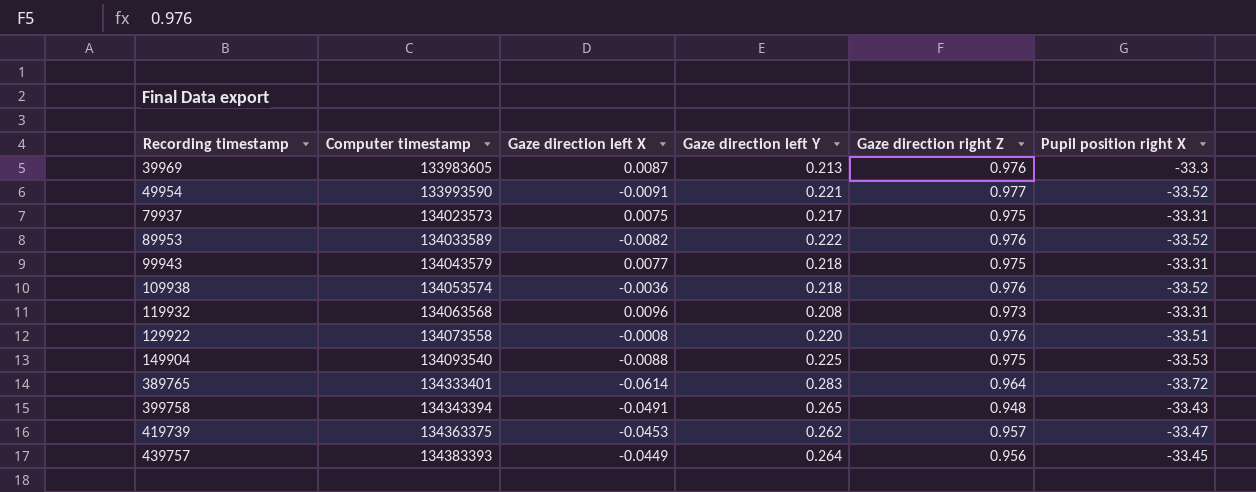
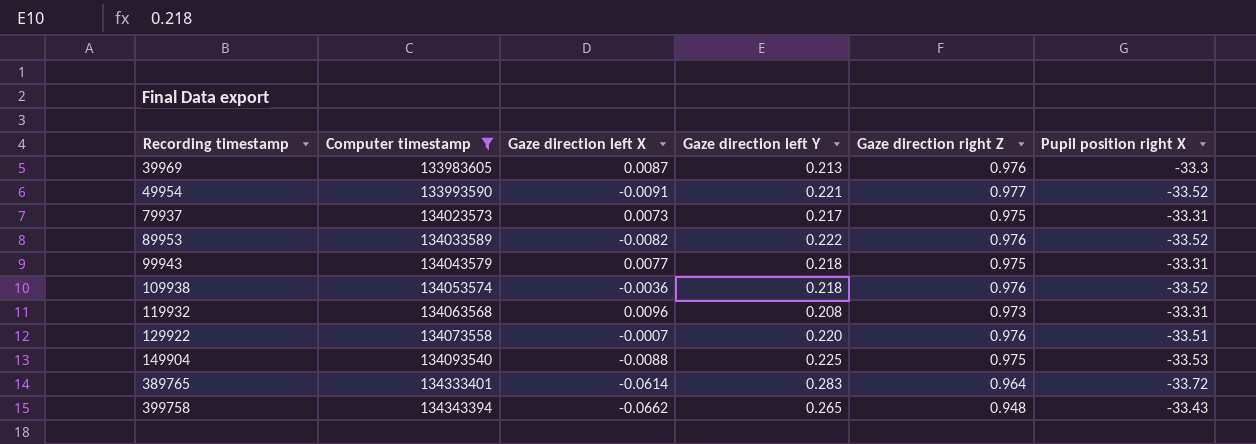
filter: none -> Computer timestamp <= 134343394
79937 | Gaze direction left X: 0.0075 -> 0.0073
129922 | Gaze direction left X: -0.0008 -> -0.0007
399758 | Gaze direction left X: -0.0491 -> -0.0662

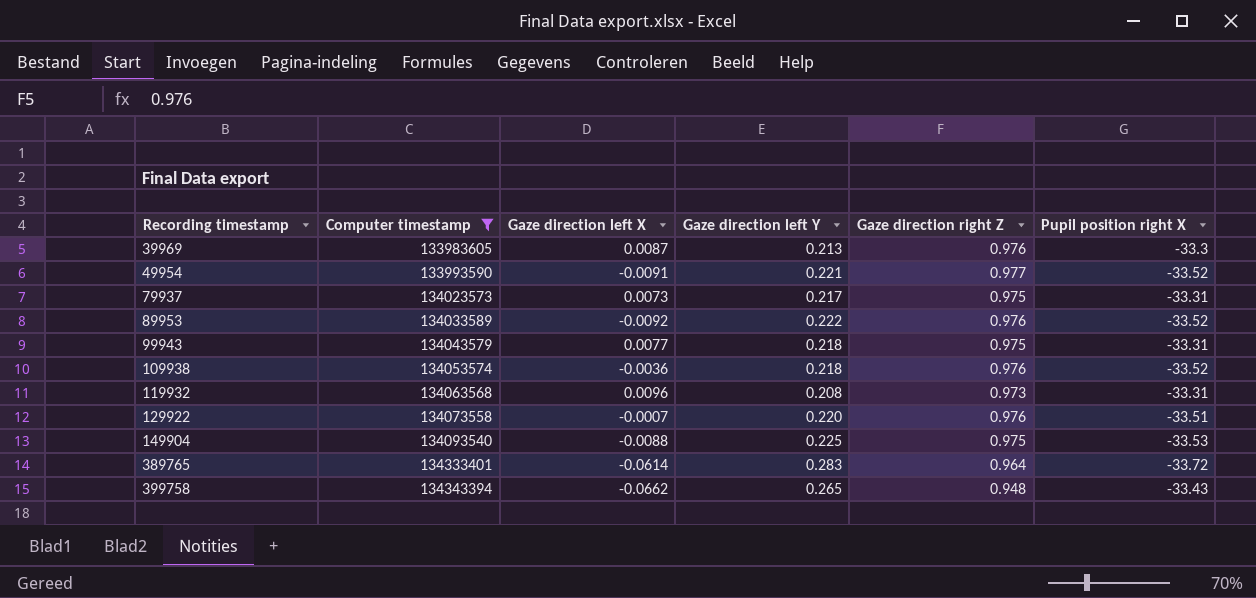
89953 | Gaze direction left X: -0.0082 -> -0.0092

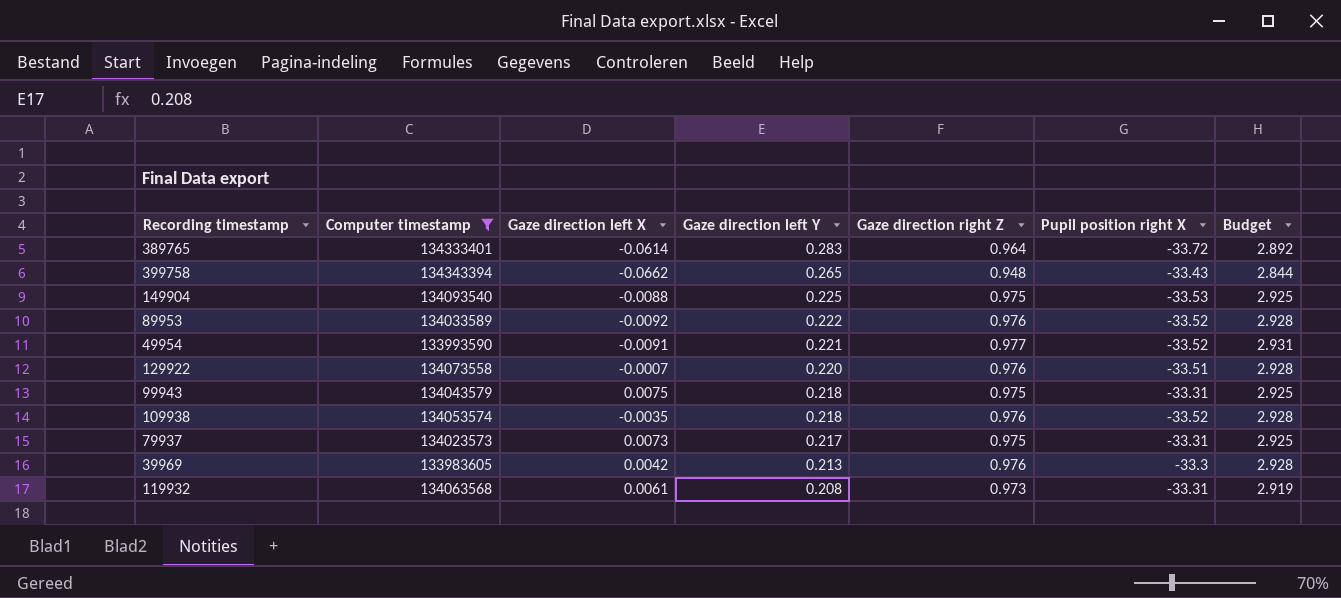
row order: Recording timestamp ascending -> Gaze direction left Y descending
column Budget | formula: none -> [Gaze direction right Z] * 3
99943 | Gaze direction left X: 0.0077 -> 0.0075
109938 | Gaze direction left X: -0.0036 -> -0.0035
39969 | Gaze direction left X: 0.0087 -> 0.0042
119932 | Gaze direction left X: 0.0096 -> 0.0061

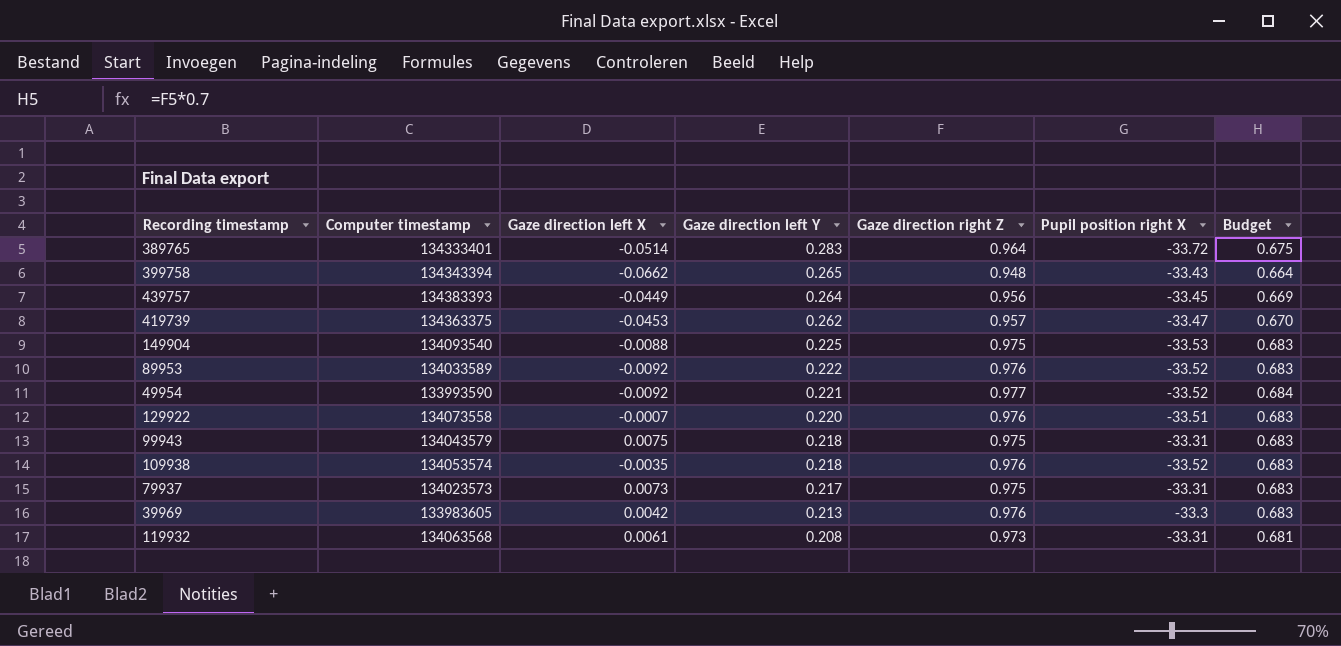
filter: Computer timestamp <= 134343394 -> none
column Budget | formula: [Gaze direction right Z] * 3 -> [Gaze direction right Z] * 0.7
389765 | Gaze direction left X: -0.0614 -> -0.0514
49954 | Gaze direction left X: -0.0091 -> -0.0092

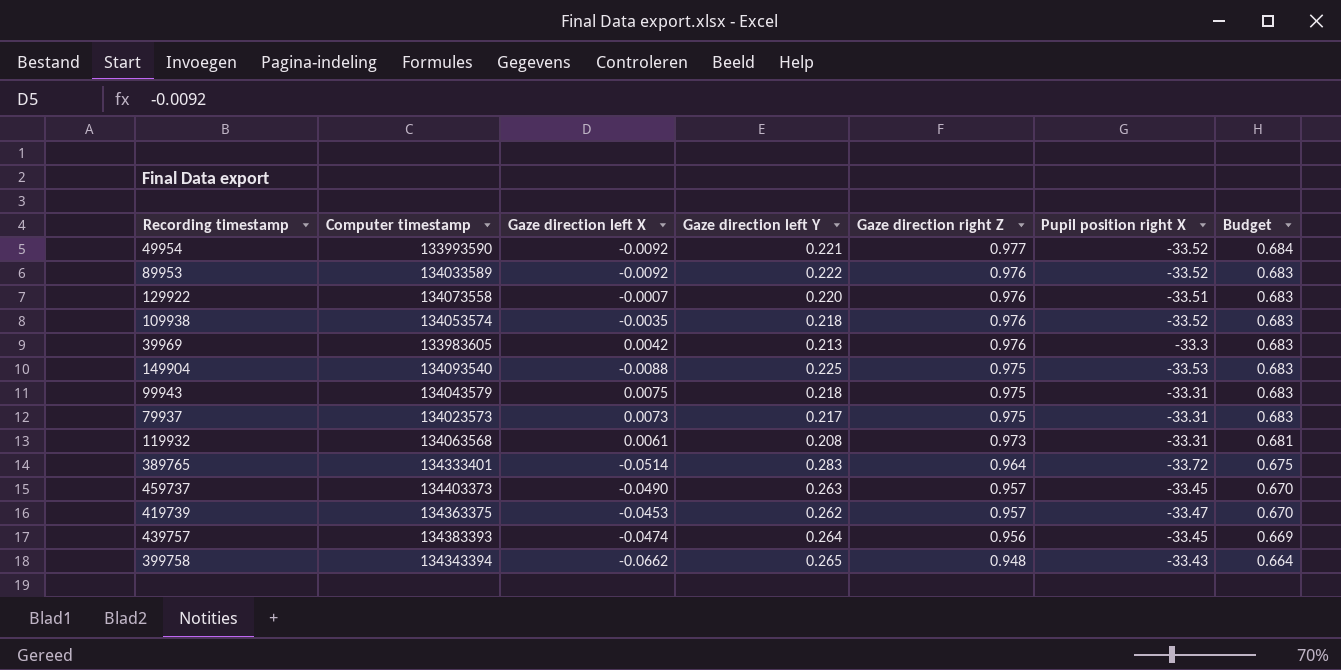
row order: Gaze direction left Y descending -> Gaze direction right Z descending
row 459737: none -> 134403373 | -0.0490 | 0.263 | 0.957 | -33.45 | 0.670
439757 | Gaze direction left X: -0.0449 -> -0.0474

